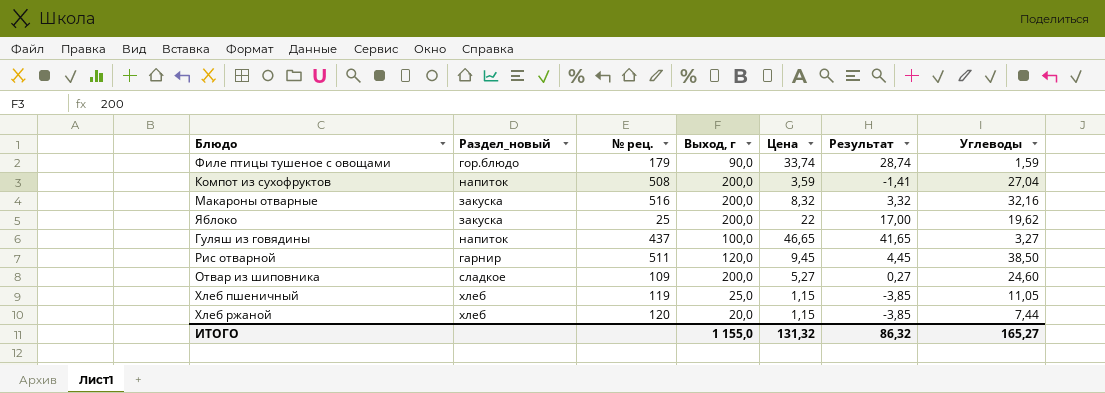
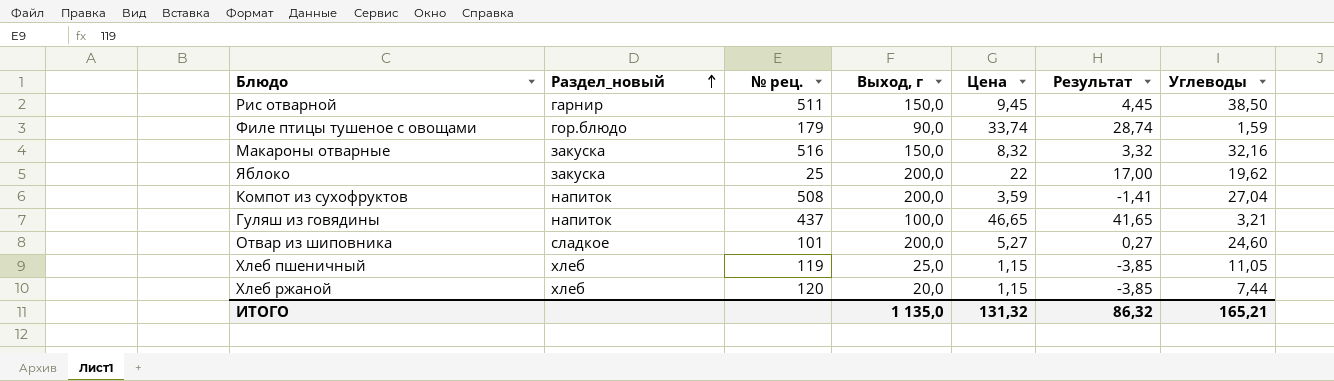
row order: none -> Раздел_новый ascending
Рис отварной | Выход, г: 120,0 -> 150,0
Макароны отварные | Выход, г: 200,0 -> 150,0
Гуляш из говядины | Углеводы: 3,27 -> 3,21
Отвар из шиповника | № рец.: 109 -> 101
ИТОГО | Выход, г: 1 155,0 -> 1 135,0
ИТОГО | Углеводы: 165,27 -> 165,21

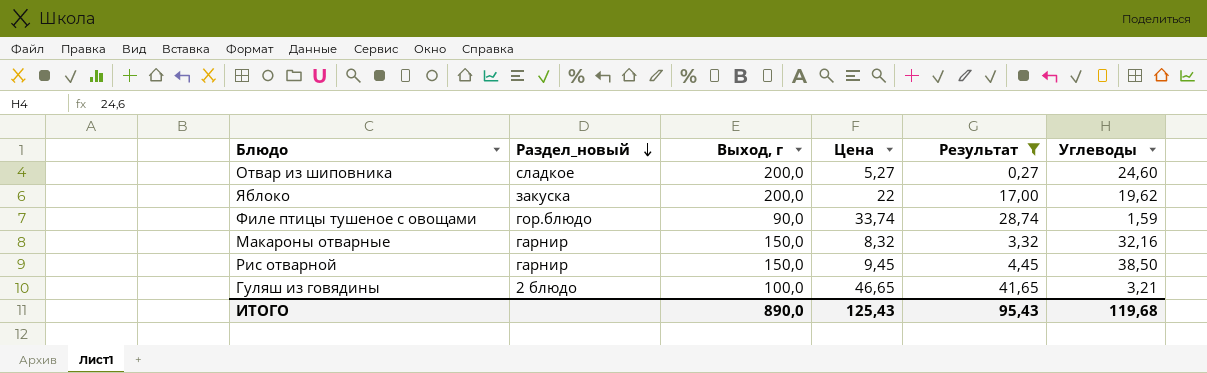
filter: none -> Результат >= 0,27
row order: Раздел_новый ascending -> Раздел_новый descending
column № рец. | position: 3 -> none
Макароны отварные | Раздел_новый: закуска -> гарнир
Гуляш из говядины | Раздел_новый: напиток -> 2 блюдо
ИТОГО | Выход, г: 1 135,0 -> 890,0
ИТОГО | Цена: 131,32 -> 125,43
ИТОГО | Результат: 86,32 -> 95,43
ИТОГО | Углеводы: 165,21 -> 119,68

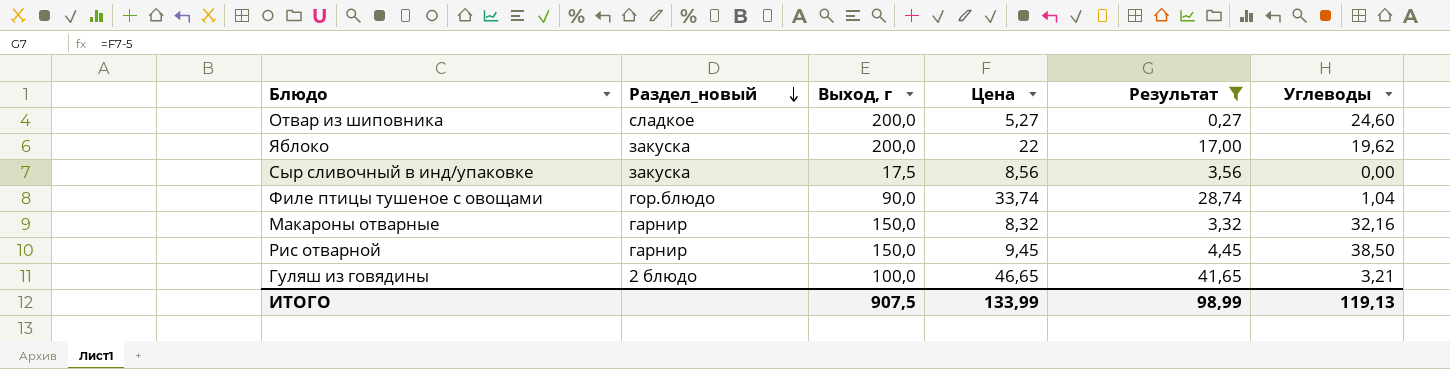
row Сыр сливочный в инд/упаковке: none -> закуска | 17,5 | 8,56 | 3,56 | 0,00
Филе птицы тушеное с овощами | Углеводы: 1,59 -> 1,04
ИТОГО | Выход, г: 890,0 -> 907,5
ИТОГО | Цена: 125,43 -> 133,99
ИТОГО | Результат: 95,43 -> 98,99
ИТОГО | Углеводы: 119,68 -> 119,13

